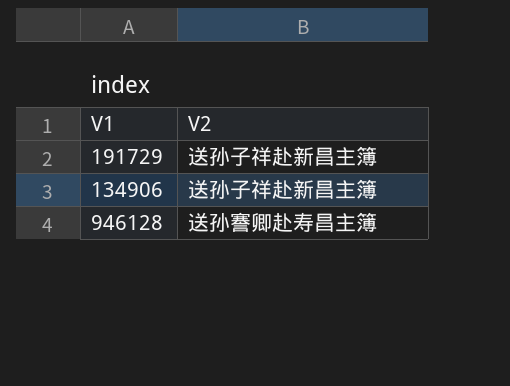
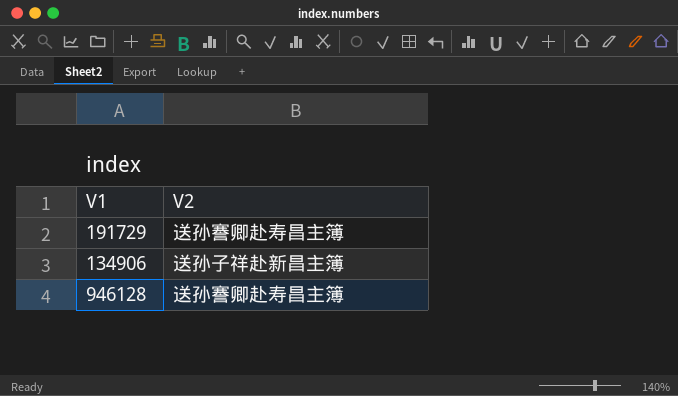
191729 | V2: 送孙子祥赴新昌主簿 -> 送孙謇卿赴寿昌主簿

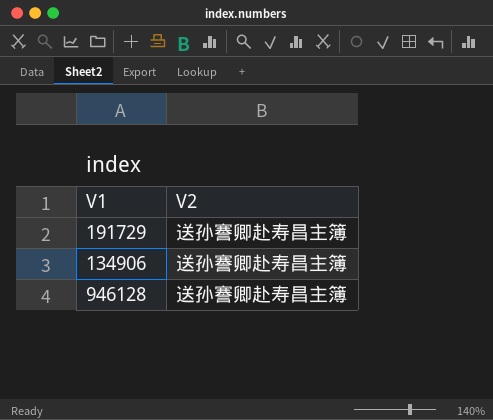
134906 | V2: 送孙子祥赴新昌主簿 -> 送孙謇卿赴寿昌主簿

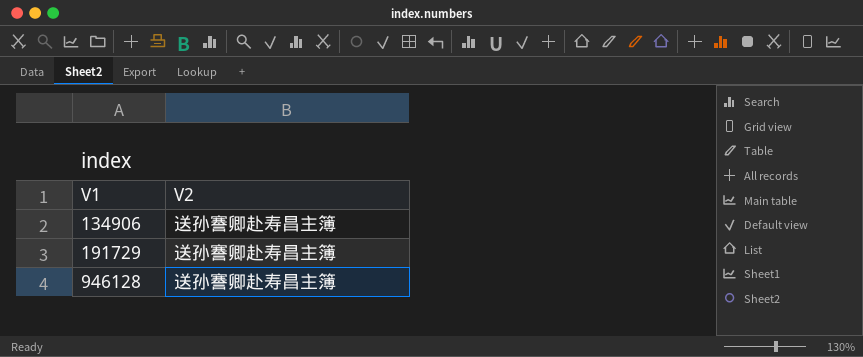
row order: none -> V1 ascending

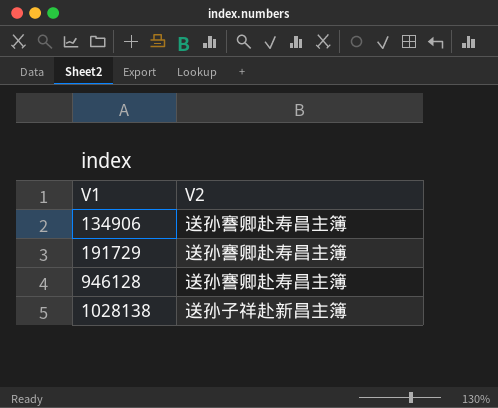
row 1028138: none -> 送孙子祥赴新昌主簿

